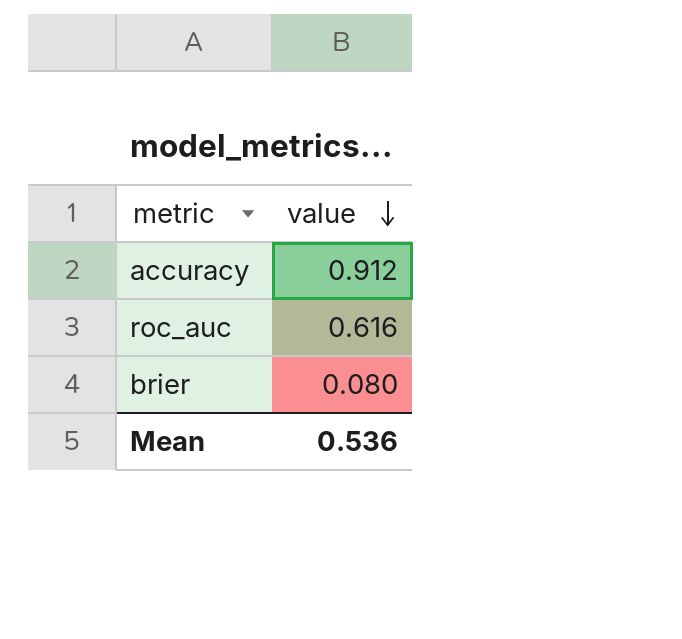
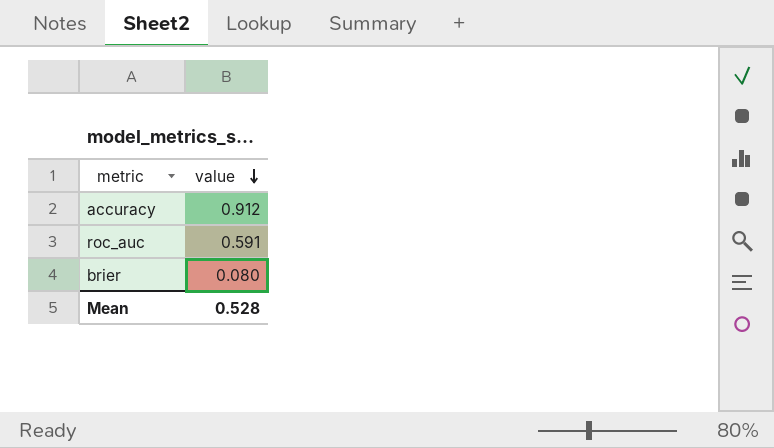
roc_auc | value: 0.616 -> 0.591
Mean | value: 0.536 -> 0.528

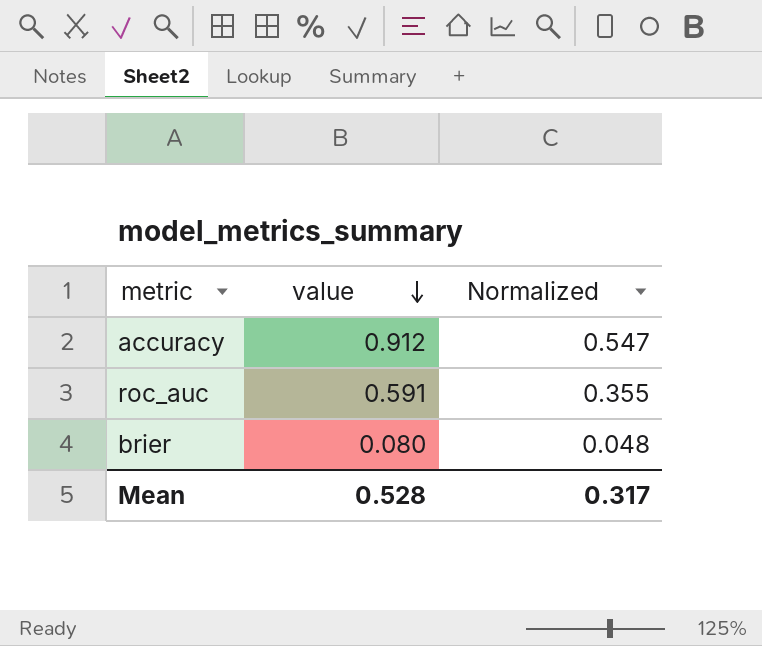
column Normalized | formula: none -> [value] * 0.6

